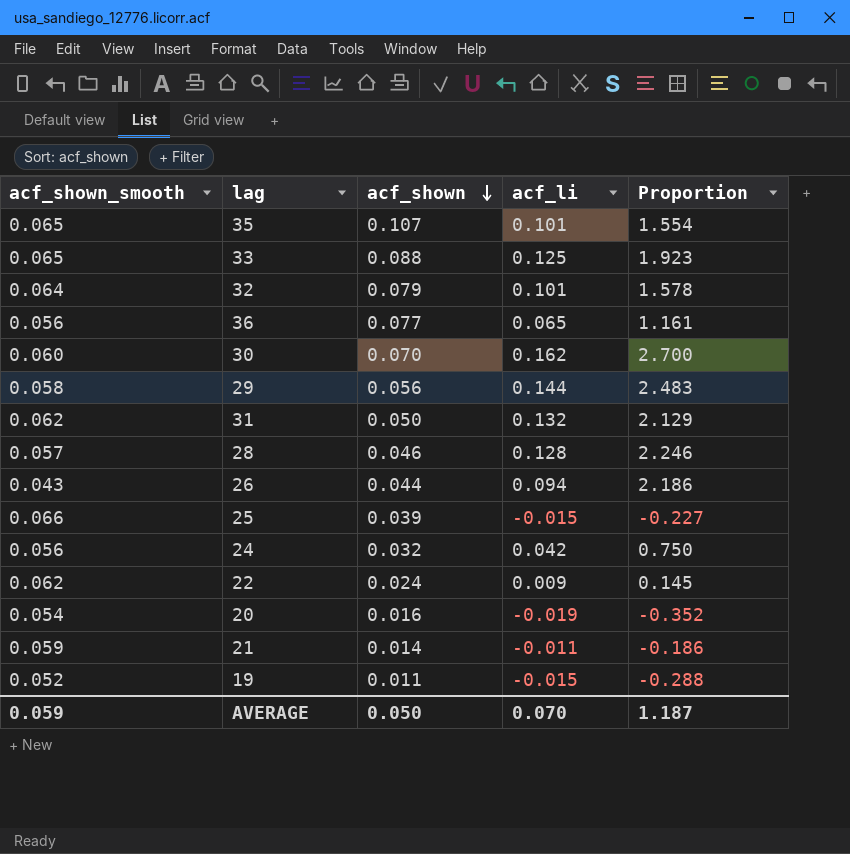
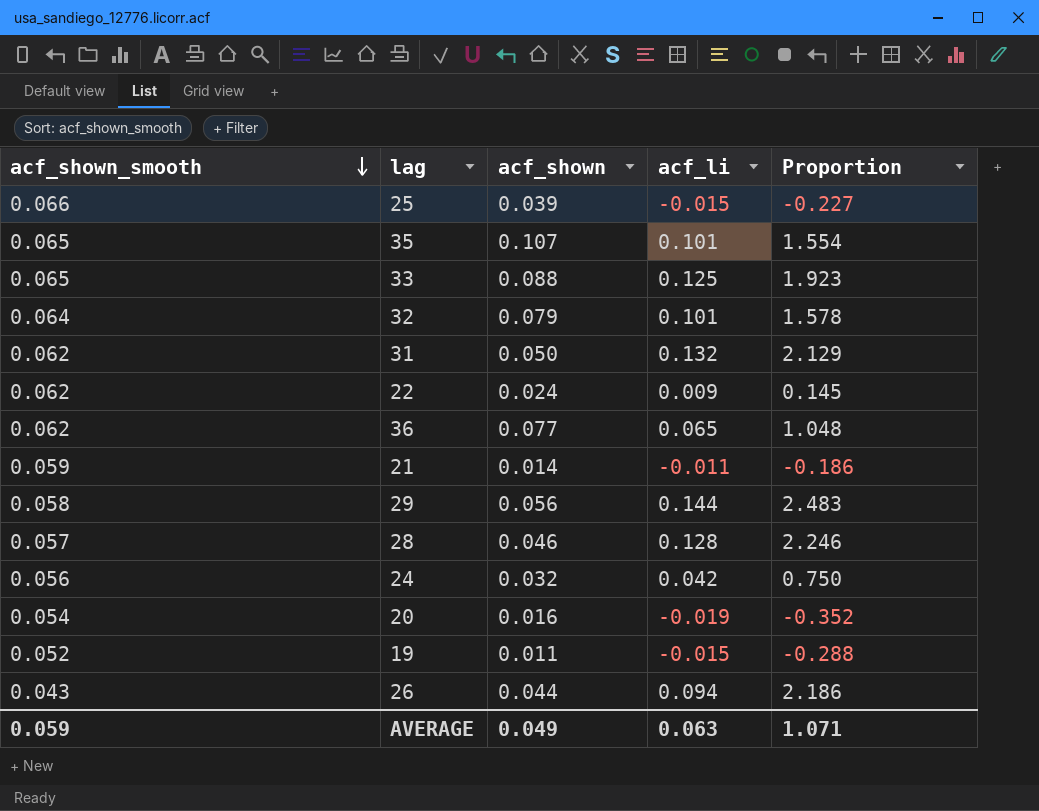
row order: acf_shown descending -> acf_shown_smooth descending
row 30: 0.060 | 0.070 | 0.162 | 2.700 -> none
36 | acf_shown_smooth: 0.056 -> 0.062
36 | Proportion: 1.161 -> 1.048
AVERAGE | acf_shown: 0.050 -> 0.049
AVERAGE | acf_li: 0.070 -> 0.063
AVERAGE | Proportion: 1.187 -> 1.071

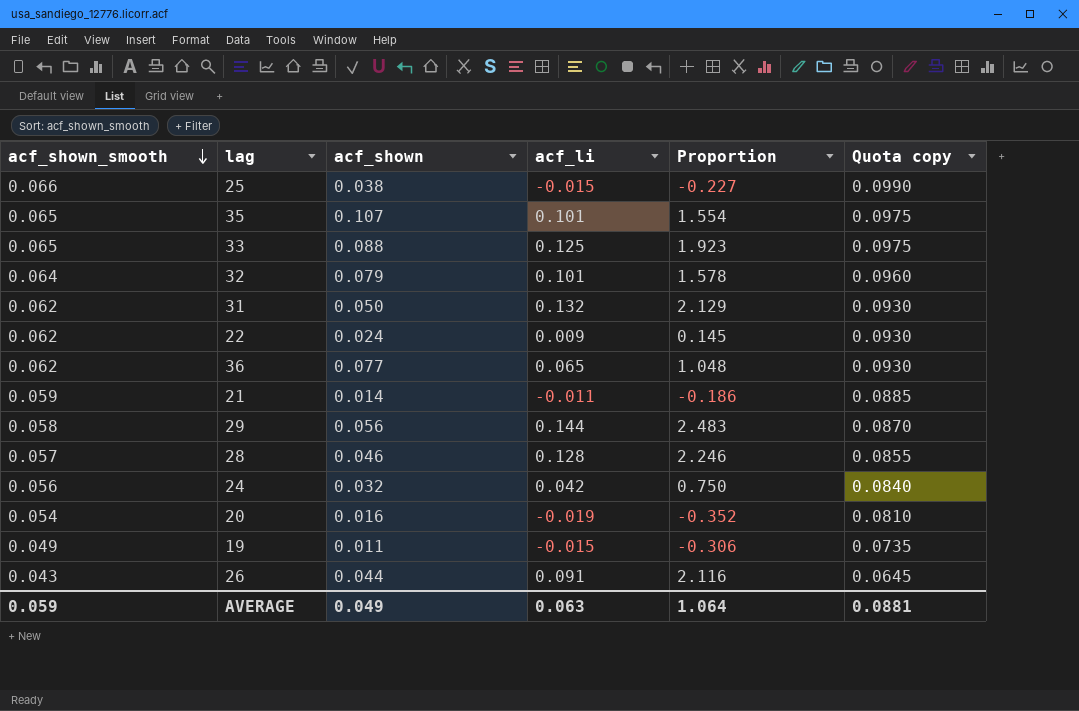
column Quota copy | formula: none -> [acf_shown_smooth] * 1.5
25 | acf_shown: 0.039 -> 0.038
19 | acf_shown_smooth: 0.052 -> 0.049
19 | Proportion: -0.288 -> -0.306
26 | acf_li: 0.094 -> 0.091
26 | Proportion: 2.186 -> 2.116
AVERAGE | Proportion: 1.071 -> 1.064

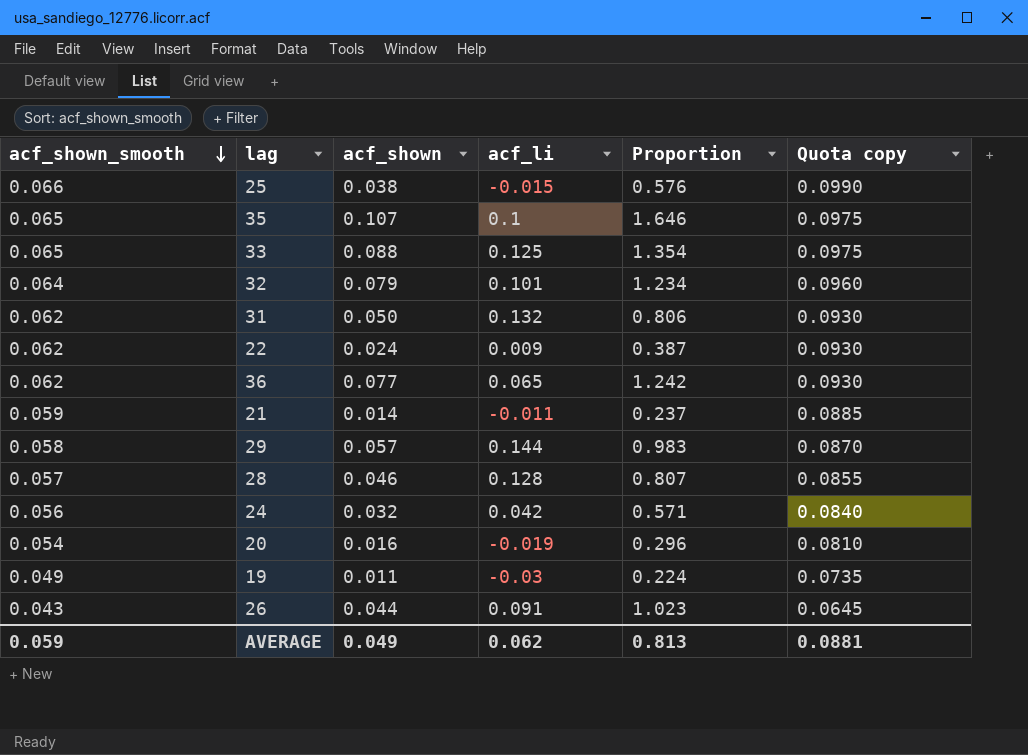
column Proportion | formula: [acf_li] / [acf_shown_smooth] -> [acf_shown] / [acf_shown_smooth]
35 | acf_li: 0.101 -> 0.1
29 | acf_shown: 0.056 -> 0.057
19 | acf_li: -0.015 -> -0.03
AVERAGE | acf_li: 0.063 -> 0.062
AVERAGE | Proportion: 1.064 -> 0.813

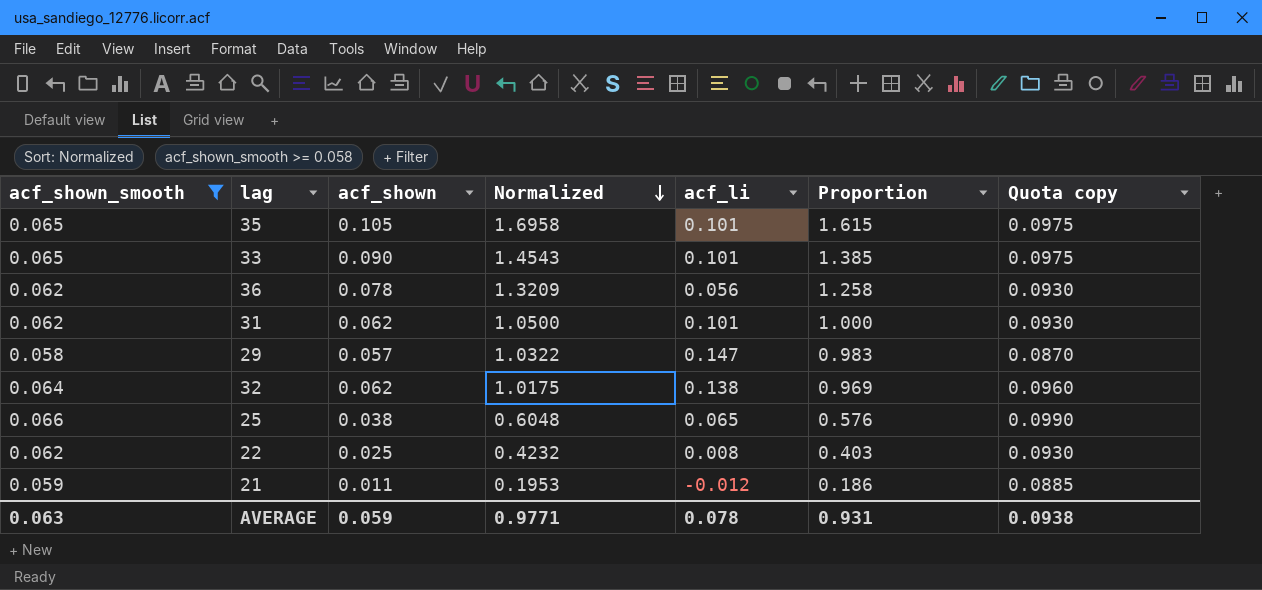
filter: none -> acf_shown_smooth >= 0.058
row order: acf_shown_smooth descending -> Normalized descending
column Normalized | formula: none -> [Proportion] * 1.05
35 | acf_shown: 0.107 -> 0.105
35 | acf_li: 0.1 -> 0.101
35 | Proportion: 1.646 -> 1.615
33 | acf_shown: 0.088 -> 0.090
33 | acf_li: 0.125 -> 0.101
33 | Proportion: 1.354 -> 1.385
36 | acf_shown: 0.077 -> 0.078
36 | acf_li: 0.065 -> 0.056
36 | Proportion: 1.242 -> 1.258
31 | acf_shown: 0.050 -> 0.062
31 | acf_li: 0.132 -> 0.101
31 | Proportion: 0.806 -> 1.000
29 | acf_li: 0.144 -> 0.147
32 | acf_shown: 0.079 -> 0.062
32 | acf_li: 0.101 -> 0.138
32 | Proportion: 1.234 -> 0.969
25 | acf_li: -0.015 -> 0.065
22 | acf_shown: 0.024 -> 0.025
22 | acf_li: 0.009 -> 0.008
22 | Proportion: 0.387 -> 0.403
21 | acf_shown: 0.014 -> 0.011
21 | acf_li: -0.011 -> -0.012
21 | Proportion: 0.237 -> 0.186
AVERAGE | acf_shown_smooth: 0.059 -> 0.063
AVERAGE | acf_shown: 0.049 -> 0.059
AVERAGE | acf_li: 0.062 -> 0.078
AVERAGE | Proportion: 0.813 -> 0.931
AVERAGE | Quota copy: 0.0881 -> 0.0938

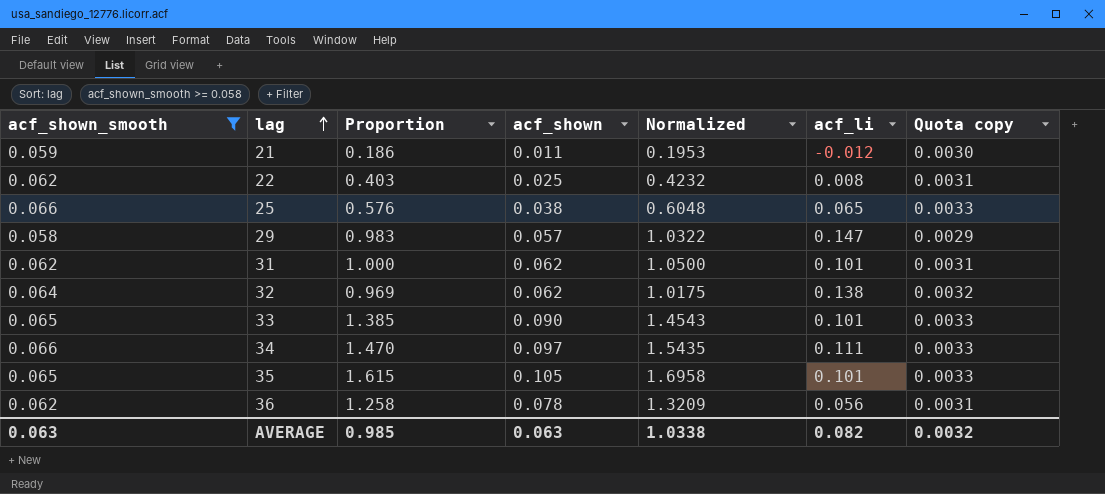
row order: Normalized descending -> lag ascending
column Proportion | position: 6 -> 3
column Quota copy | formula: [acf_shown_smooth] * 1.5 -> [acf_shown_smooth] * 0.05
row 34: none -> 0.066 | 1.470 | 0.097 | 1.5435 | 0.111 | 0.0033
AVERAGE | Proportion: 0.931 -> 0.985
AVERAGE | acf_shown: 0.059 -> 0.063
AVERAGE | Normalized: 0.9771 -> 1.0338
AVERAGE | acf_li: 0.078 -> 0.082
AVERAGE | Quota copy: 0.0938 -> 0.0032

